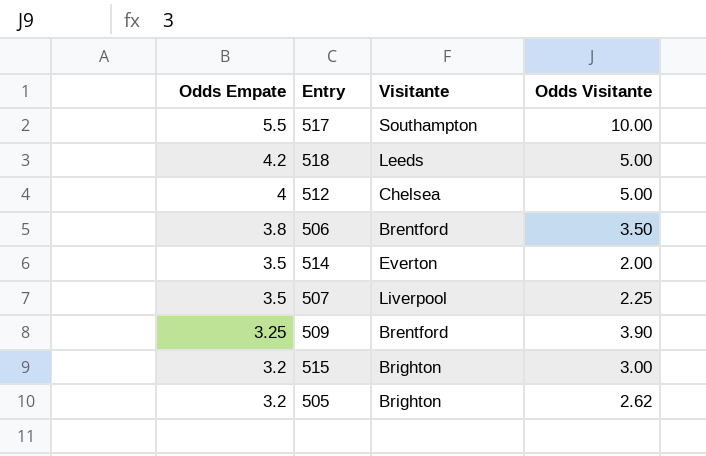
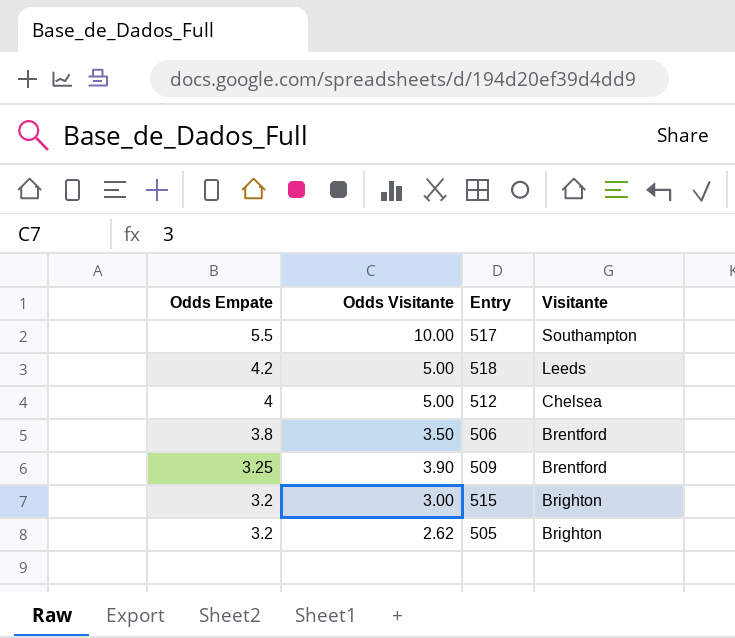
column Odds Visitante | position: 4 -> 2
row 514: 3.5 | Everton | 2.00 -> none
row 507: 3.5 | Liverpool | 2.25 -> none

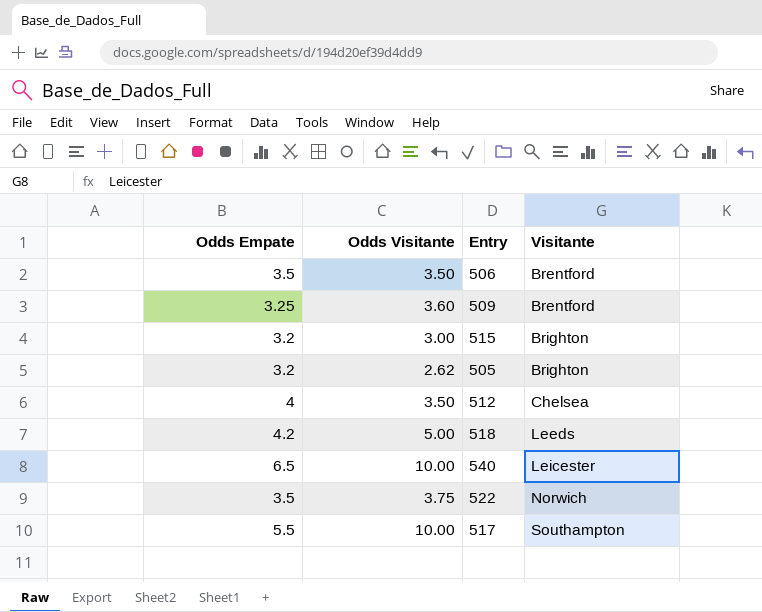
row order: Odds Empate descending -> Visitante ascending
506 | Odds Empate: 3.8 -> 3.5
509 | Odds Visitante: 3.90 -> 3.60
512 | Odds Visitante: 5.00 -> 3.50
row 540: none -> 6.5 | 10.00 | Leicester
row 522: none -> 3.5 | 3.75 | Norwich

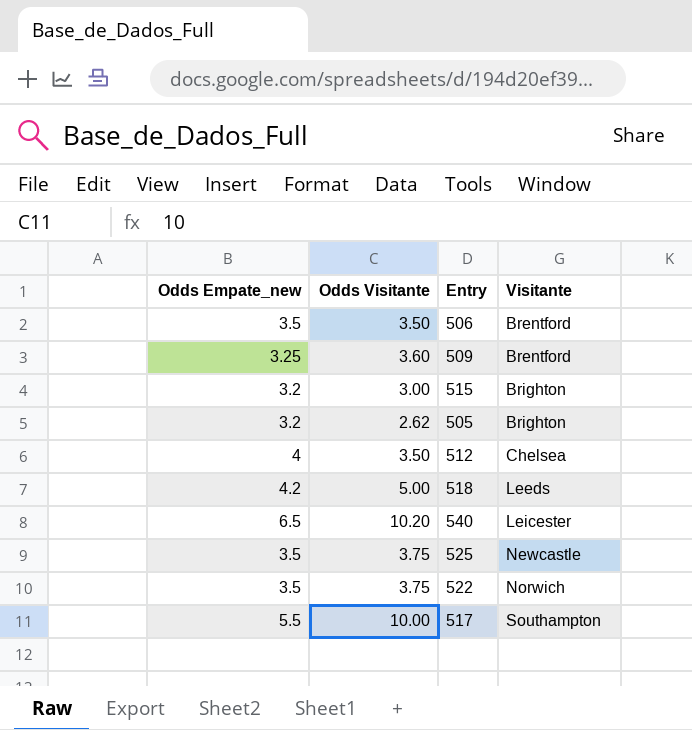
column name: Odds Empate -> Odds Empate_new
540 | Odds Visitante: 10.00 -> 10.20
row 525: none -> 3.5 | 3.75 | Newcastle

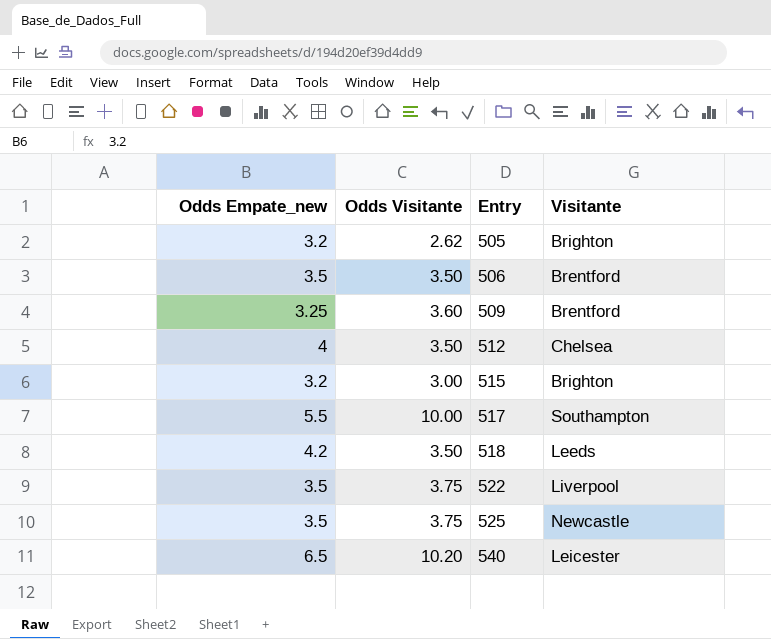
row order: Visitante ascending -> Entry ascending
518 | Odds Visitante: 5.00 -> 3.50
522 | Visitante: Norwich -> Liverpool

